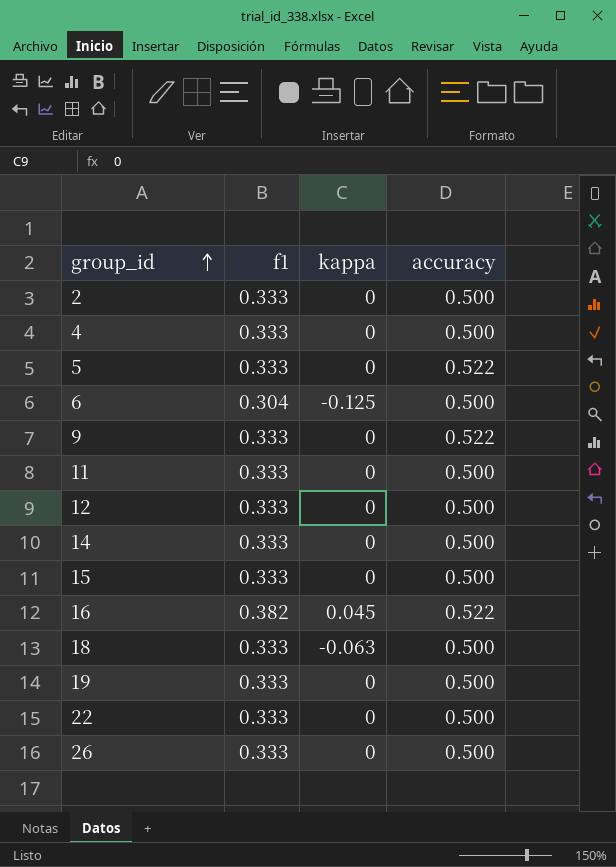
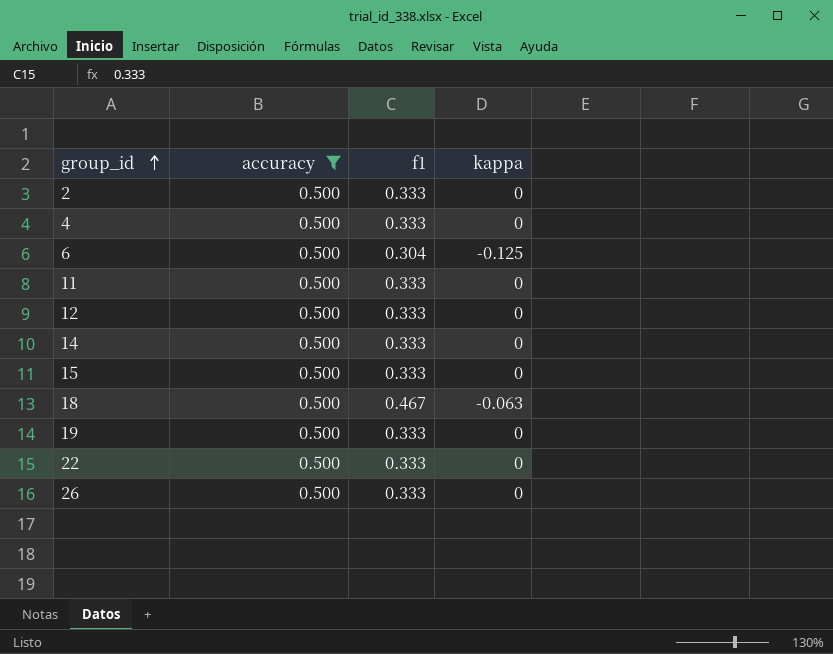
filter: none -> accuracy = 0.500
column accuracy | position: 4 -> 2
18 | f1: 0.333 -> 0.467

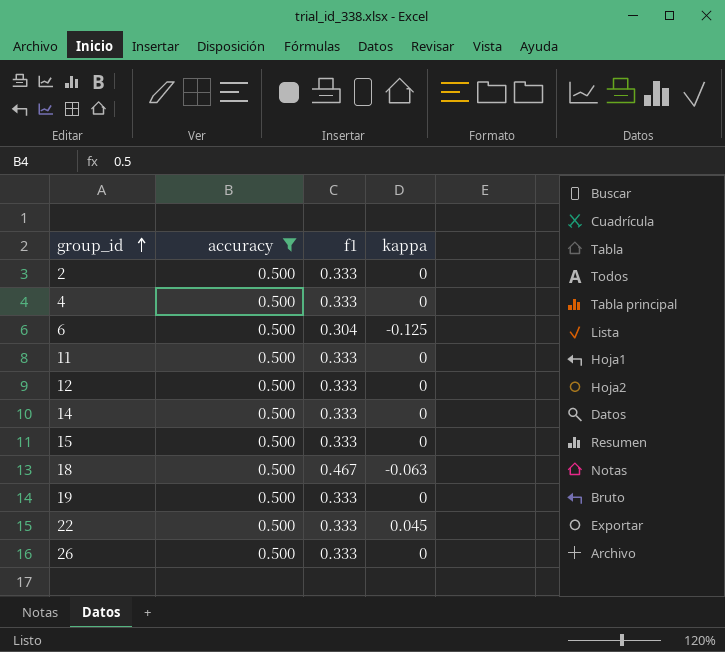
22 | kappa: 0 -> 0.045

